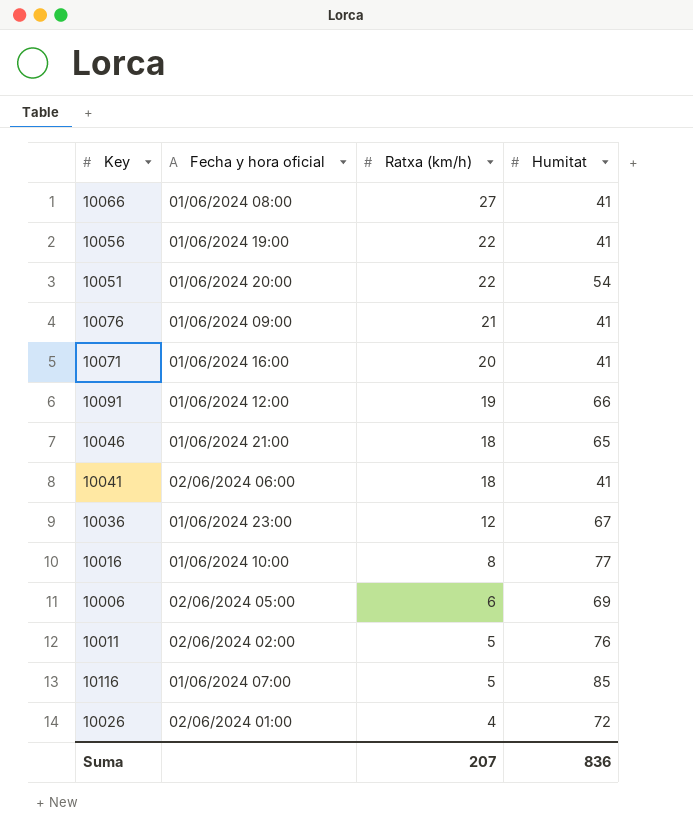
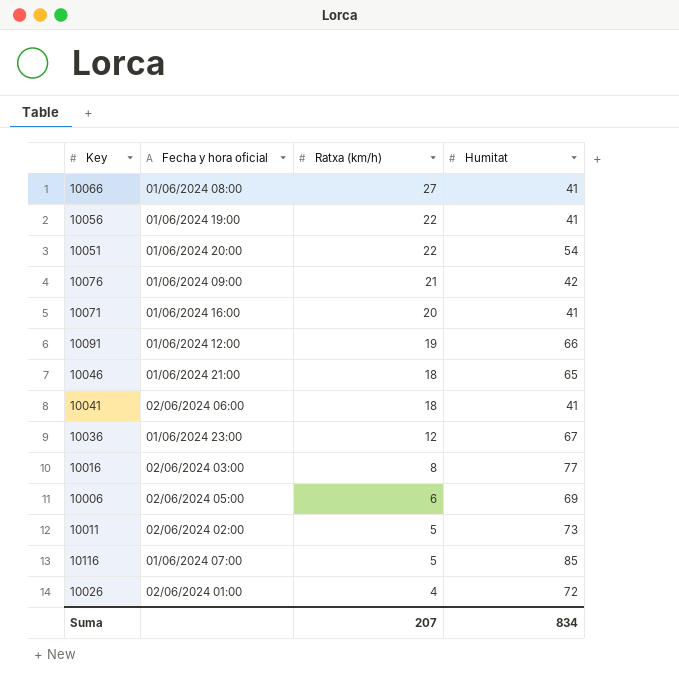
10076 | Humitat: 41 -> 42
10016 | Fecha y hora oficial: 01/06/2024 10:00 -> 02/06/2024 03:00
10011 | Humitat: 76 -> 73
Suma | Humitat: 836 -> 834

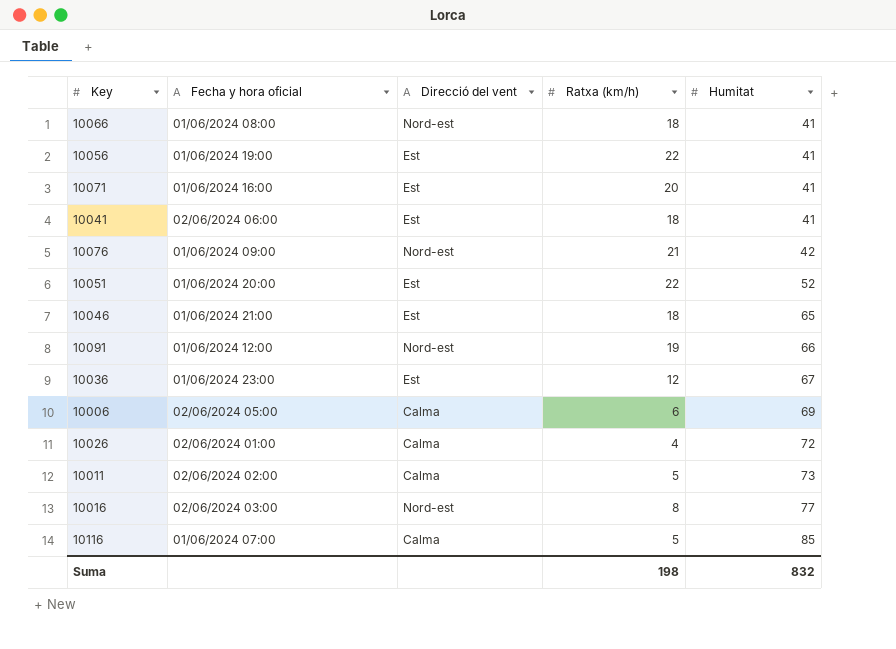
row order: Ratxa (km/h) descending -> Humitat ascending
column Direcció del vent | position: none -> 3
10066 | Ratxa (km/h): 27 -> 18
10051 | Humitat: 54 -> 52
Suma | Ratxa (km/h): 207 -> 198
Suma | Humitat: 834 -> 832

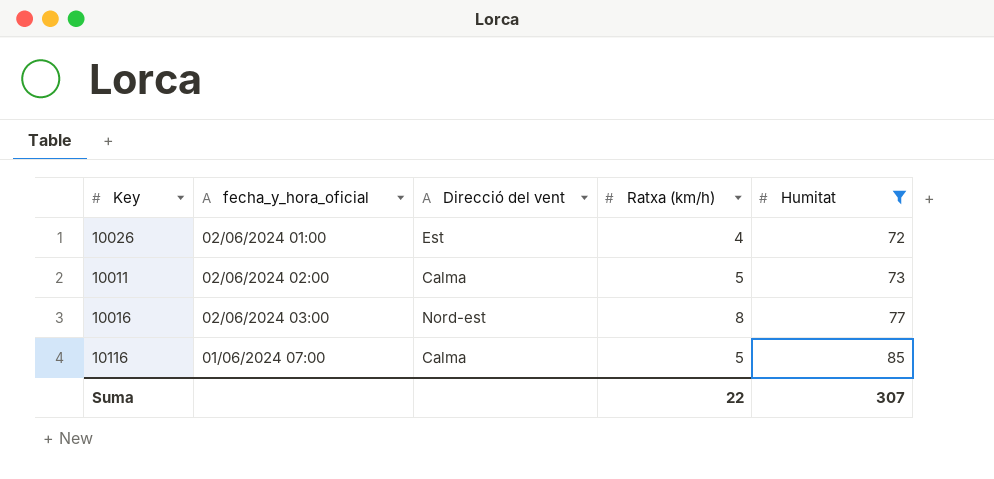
filter: none -> Humitat >= 72
column name: Fecha y hora oficial -> fecha_y_hora_oficial
10026 | Direcció del vent: Calma -> Est
Suma | Ratxa (km/h): 198 -> 22
Suma | Humitat: 832 -> 307

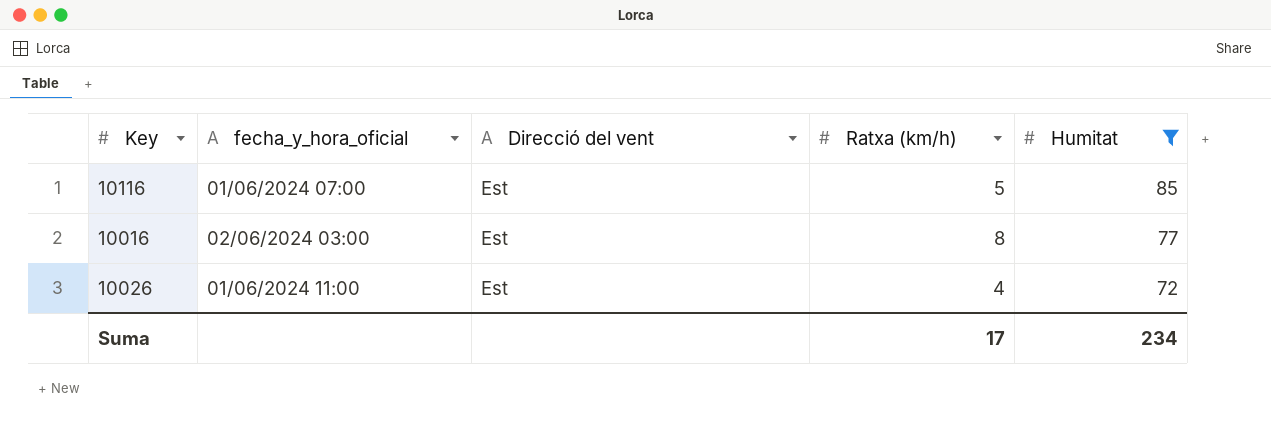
row order: Humitat ascending -> Humitat descending
row 10011: 02/06/2024 02:00 | Calma | 5 | 73 -> none
10116 | Direcció del vent: Calma -> Est
10016 | Direcció del vent: Nord-est -> Est
10026 | fecha_y_hora_oficial: 02/06/2024 01:00 -> 01/06/2024 11:00
Suma | Ratxa (km/h): 22 -> 17
Suma | Humitat: 307 -> 234

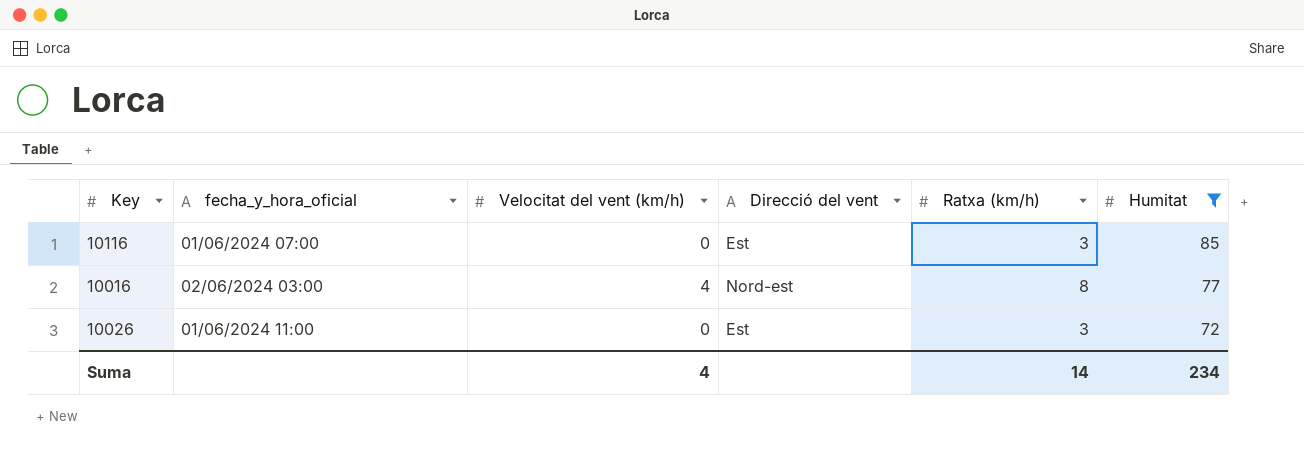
column Velocitat del vent (km/h) | position: none -> 3
10116 | Ratxa (km/h): 5 -> 3
10016 | Direcció del vent: Est -> Nord-est
10026 | Ratxa (km/h): 4 -> 3
Suma | Ratxa (km/h): 17 -> 14

